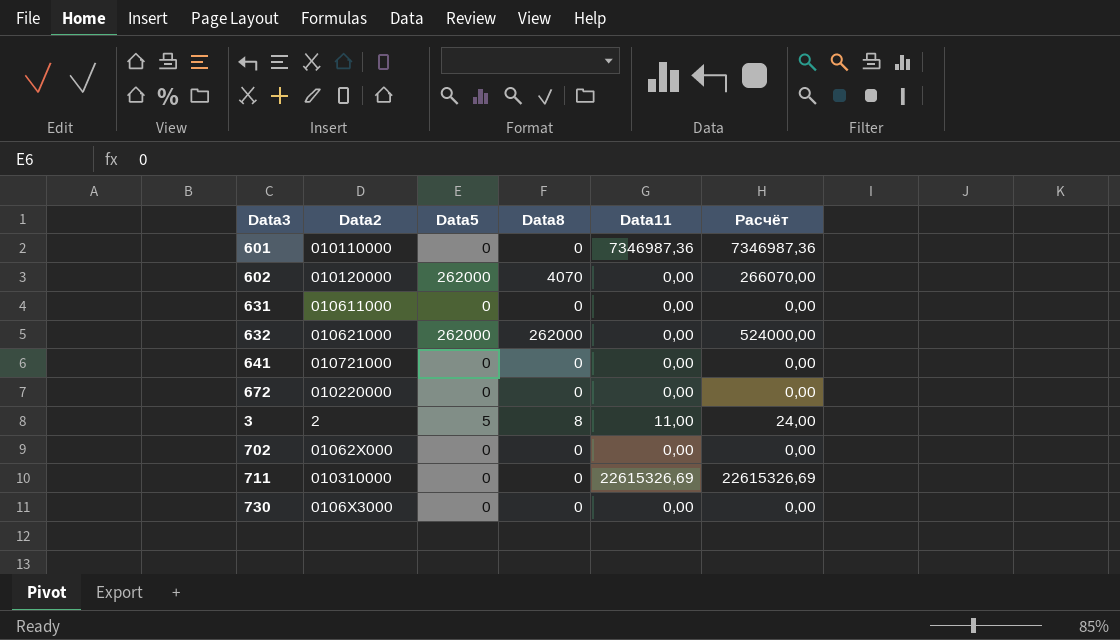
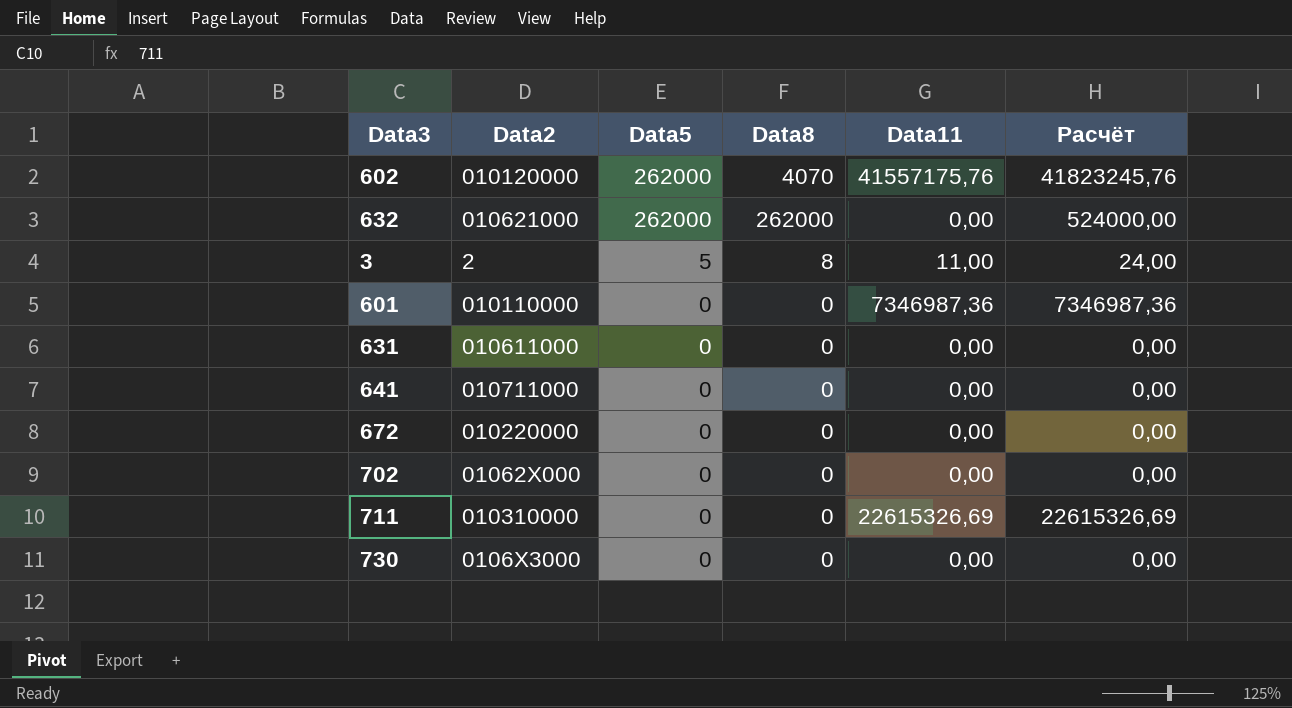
row order: none -> Data5 descending
602 | Data11: 0,00 -> 41557175,76
602 | Расчёт: 266070,00 -> 41823245,76
641 | Data2: 010721000 -> 010711000

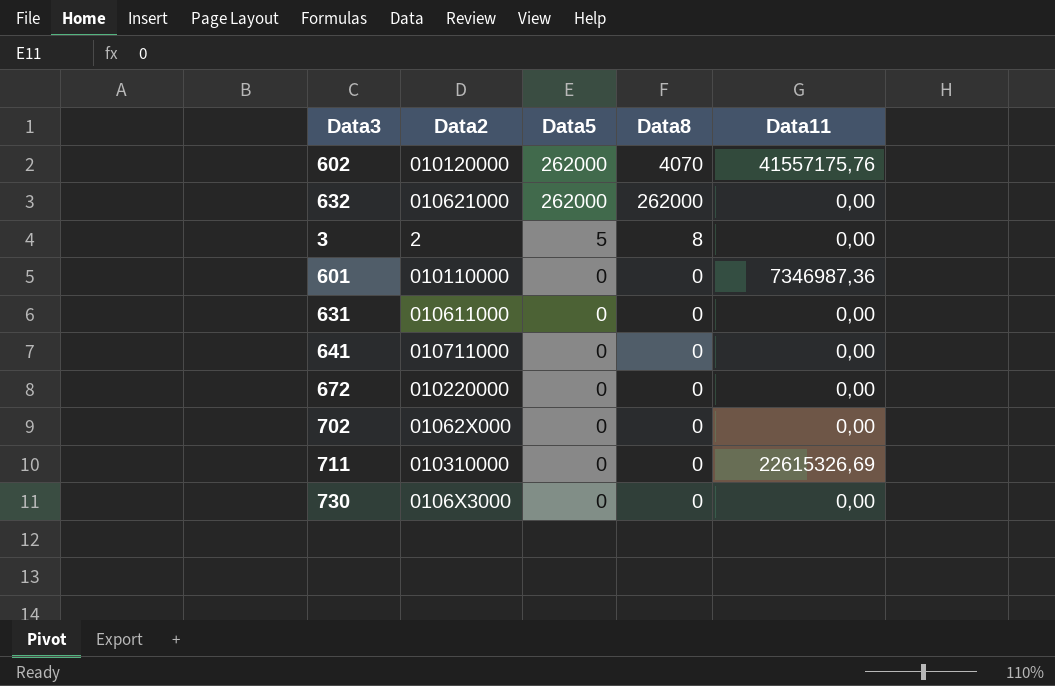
column Расчёт | formula: [Data5] + [Data8] + [Data11] -> none
3 | Data11: 11,00 -> 0,00

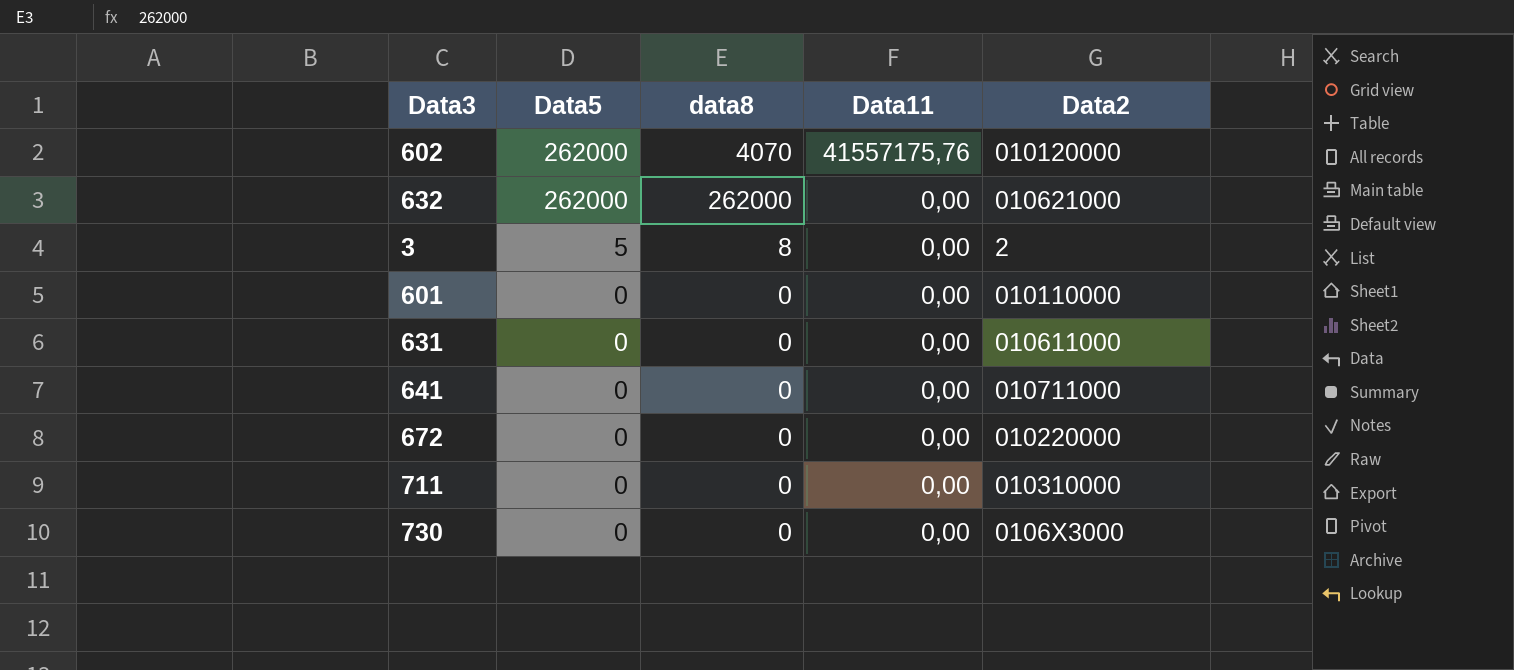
column name: Data8 -> data8
column Data2 | position: 2 -> 5
row 702: 01062Х000 | 0 | 0 | 0,00 -> none
601 | Data11: 7346987,36 -> 0,00
711 | Data11: 22615326,69 -> 0,00

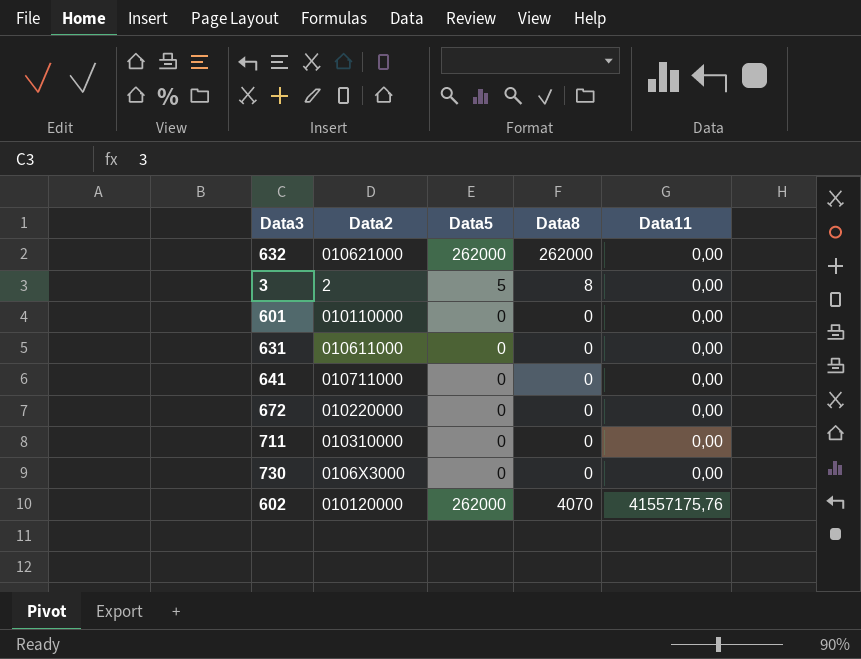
row order: Data5 descending -> Data11 ascending
column Data2 | position: 5 -> 2
column name: data8 -> Data8

